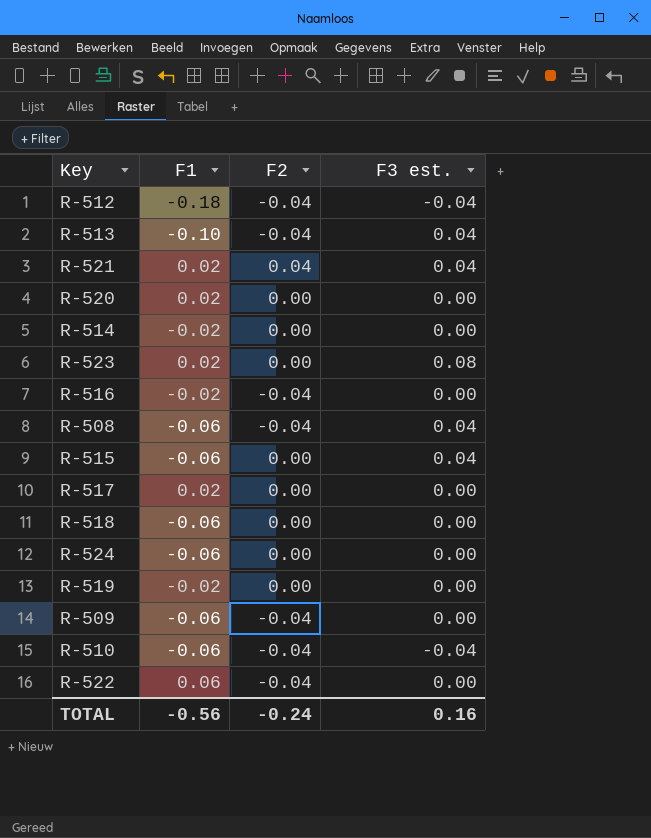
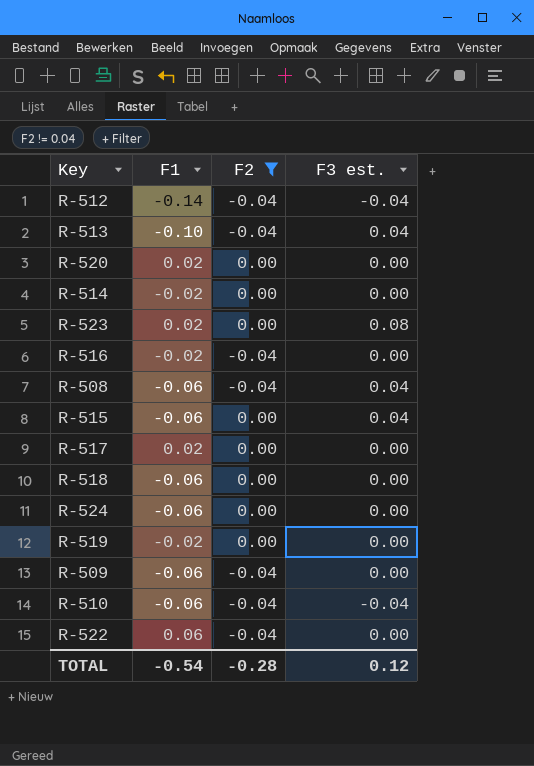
filter: none -> F2 != 0.04
R-512 | F1: -0.18 -> -0.14
TOTAL | F1: -0.56 -> -0.54
TOTAL | F2: -0.24 -> -0.28
TOTAL | F3 est.: 0.16 -> 0.12

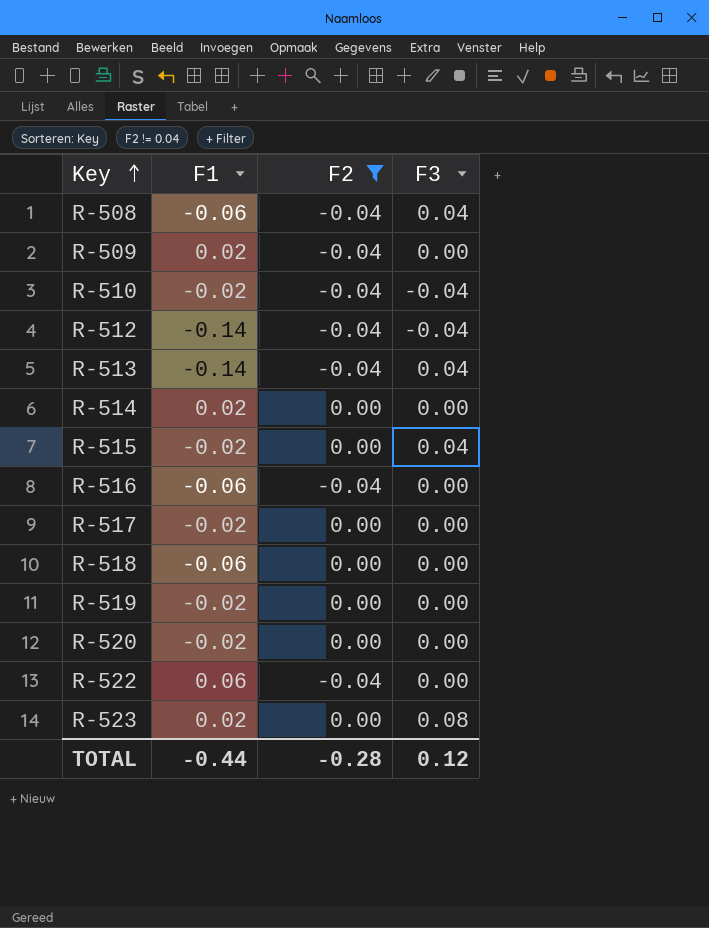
row order: none -> Key ascending
column name: F3 est. -> F3
row R-524: -0.06 | 0.00 | 0.00 -> none
R-509 | F1: -0.06 -> 0.02
R-510 | F1: -0.06 -> -0.02
R-513 | F1: -0.10 -> -0.14
R-514 | F1: -0.02 -> 0.02
R-515 | F1: -0.06 -> -0.02
R-516 | F1: -0.02 -> -0.06
R-517 | F1: 0.02 -> -0.02
R-520 | F1: 0.02 -> -0.02
TOTAL | F1: -0.54 -> -0.44

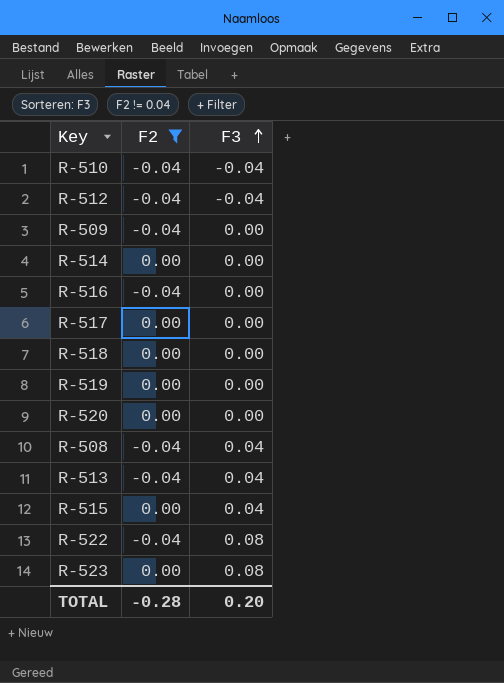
row order: Key ascending -> F3 ascending
column F1 | position: 2 -> none
R-522 | F3: 0.00 -> 0.08
TOTAL | F3: 0.12 -> 0.20

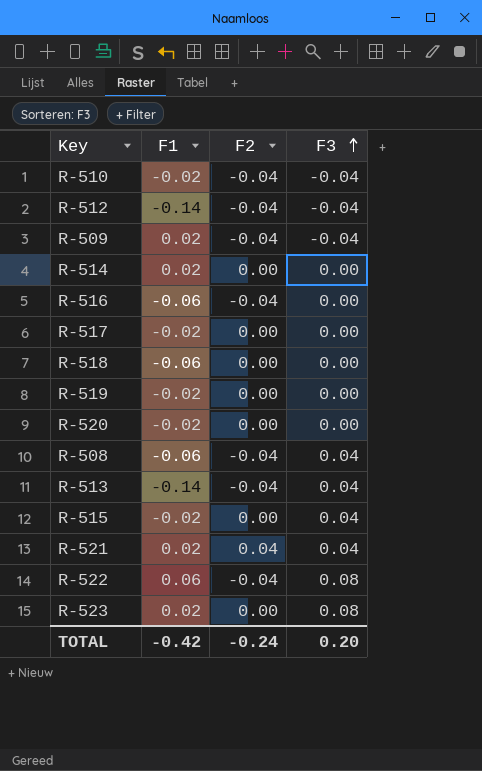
filter: F2 != 0.04 -> none
column F1 | position: none -> 2
R-509 | F3: 0.00 -> -0.04
TOTAL | F2: -0.28 -> -0.24

